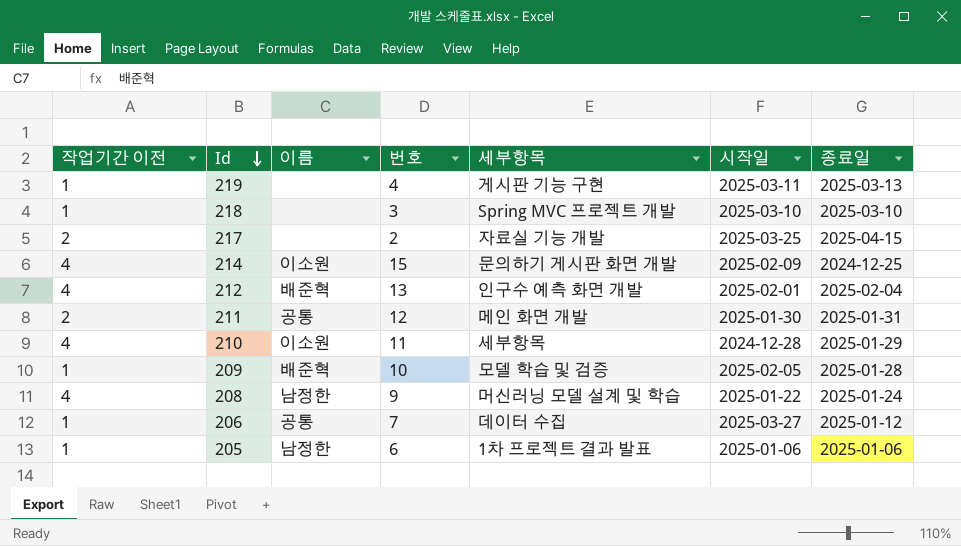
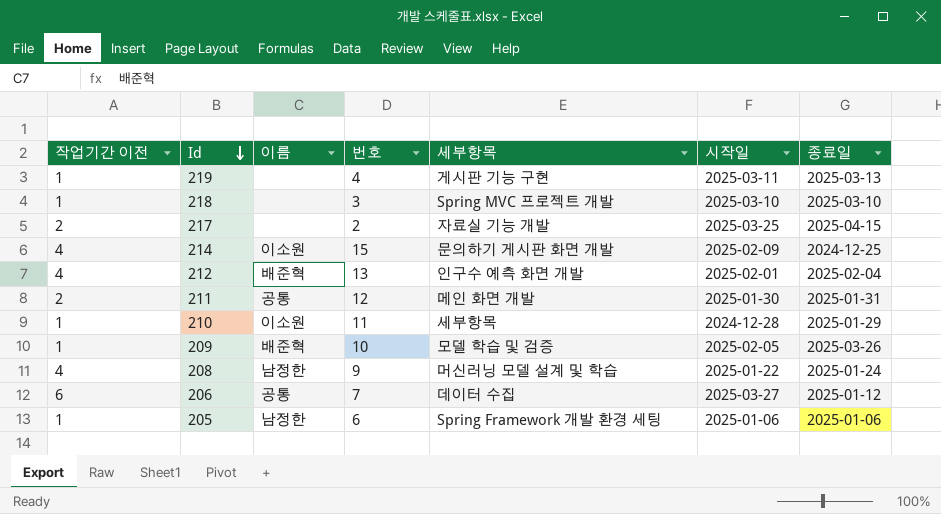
210 | 작업기간 이전: 4 -> 1
209 | 종료일: 2025-01-28 -> 2025-03-26
206 | 작업기간 이전: 1 -> 6
205 | 세부항목: 1차 프로젝트 결과 발표 -> Spring Framework 개발 환경 세팅

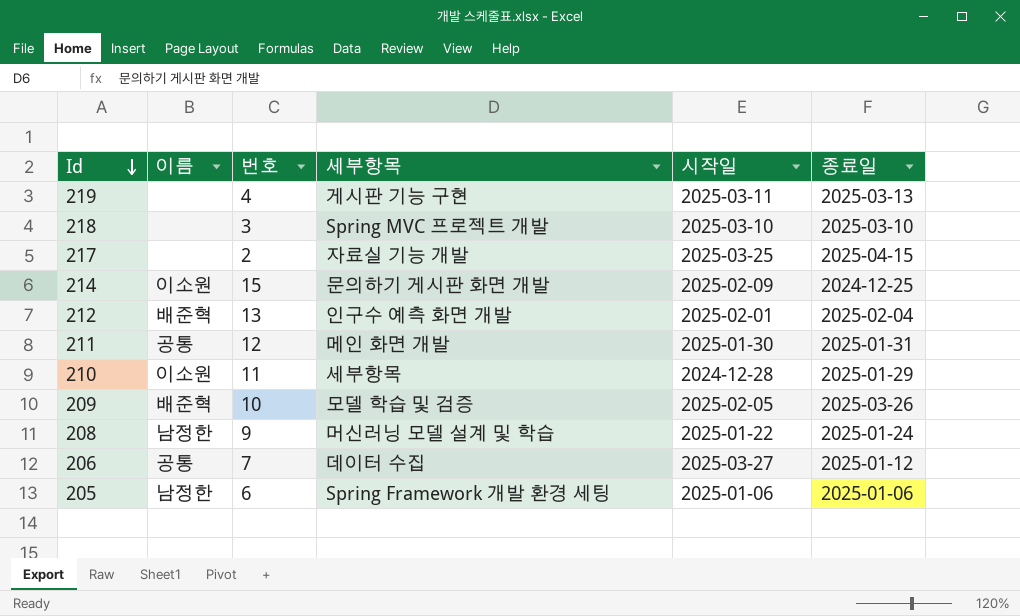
column 작업기간 이전 | position: 1 -> none

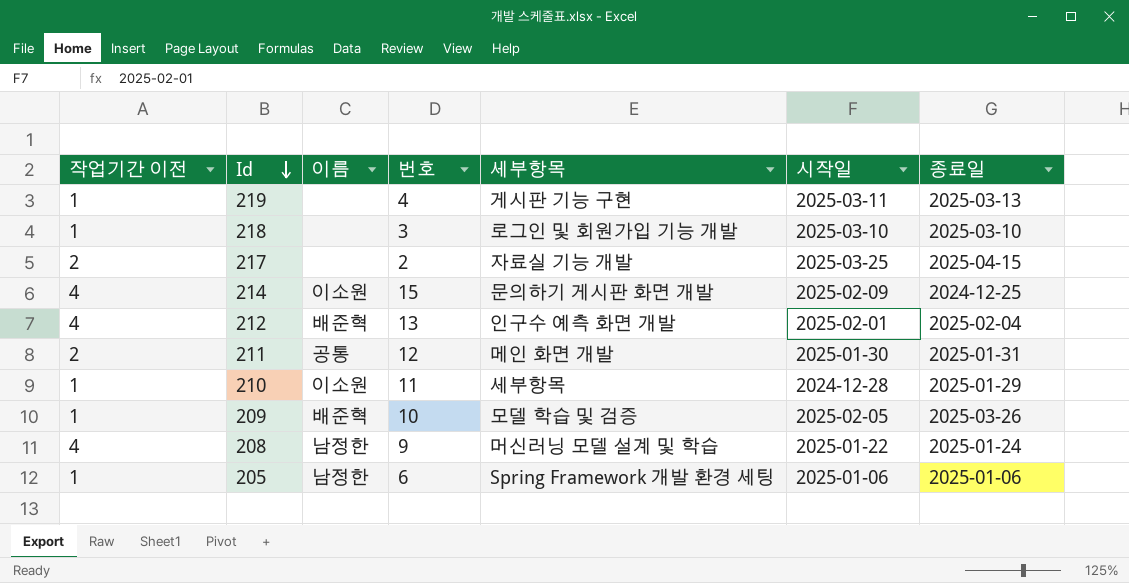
column 작업기간 이전 | position: none -> 1
row 206: 공통 | 7 | 데이터 수집 | 2025-03-27 | 2025-01-12 -> none
218 | 세부항목: Spring MVC 프로젝트 개발 -> 로그인 및 회원가입 기능 개발

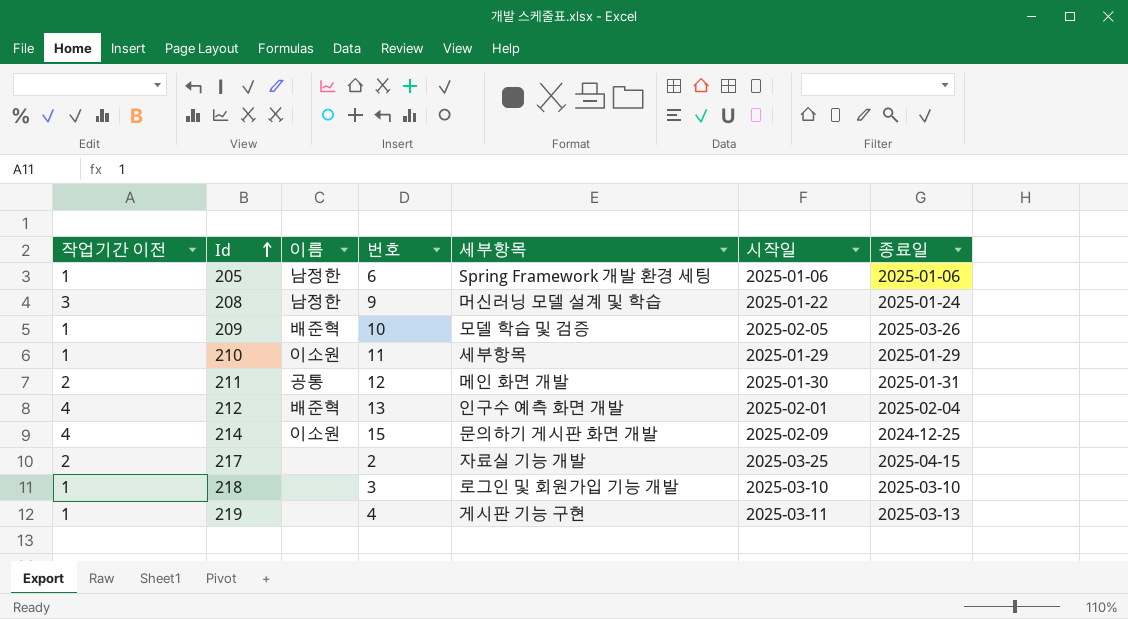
row order: Id descending -> Id ascending
208 | 작업기간 이전: 4 -> 3
210 | 시작일: 2024-12-28 -> 2025-01-29

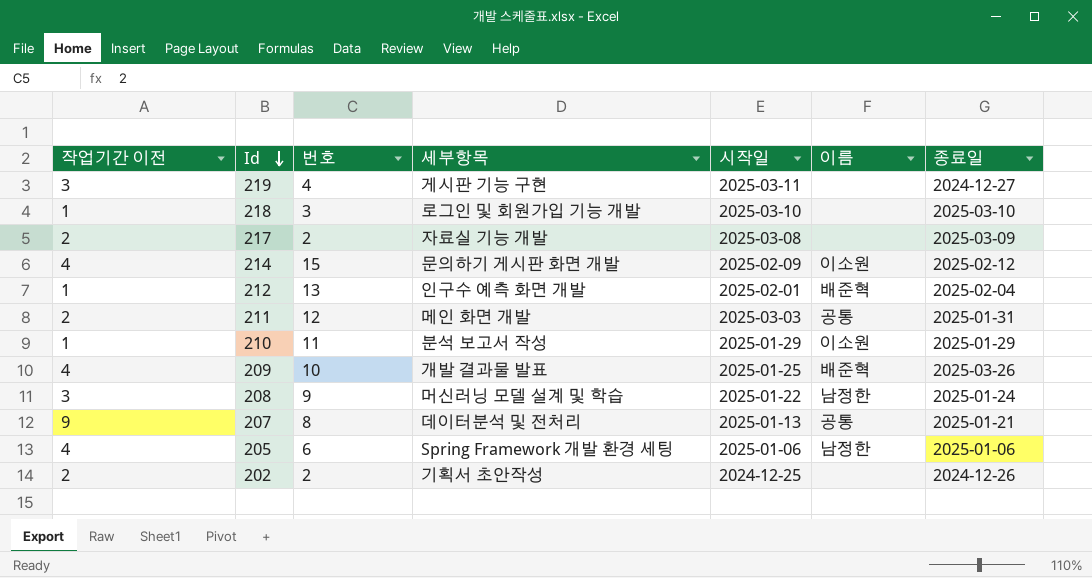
row order: Id ascending -> Id descending
column 이름 | position: 3 -> 6
219 | 작업기간 이전: 1 -> 3
219 | 종료일: 2025-03-13 -> 2024-12-27
217 | 시작일: 2025-03-25 -> 2025-03-08
217 | 종료일: 2025-04-15 -> 2025-03-09
214 | 종료일: 2024-12-25 -> 2025-02-12
212 | 작업기간 이전: 4 -> 1
211 | 시작일: 2025-01-30 -> 2025-03-03
210 | 세부항목: 세부항목 -> 분석 보고서 작성
209 | 작업기간 이전: 1 -> 4
209 | 세부항목: 모델 학습 및 검증 -> 개발 결과물 발표
209 | 시작일: 2025-02-05 -> 2025-01-25
row 207: none -> 9 | 8 | 데이터분석 및 전처리 | 2025-01-13 | 공통 | 2025-01-21
205 | 작업기간 이전: 1 -> 4
row 202: none -> 2 | 2 | 기획서 초안작성 | 2024-12-25 | none | 2024-12-26

